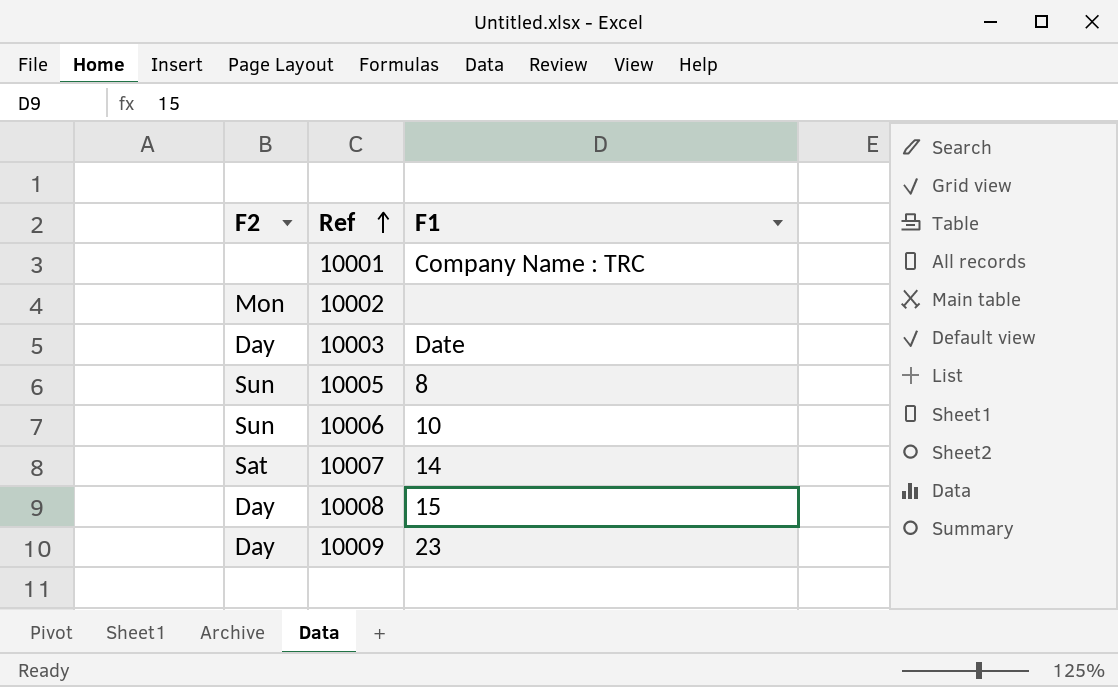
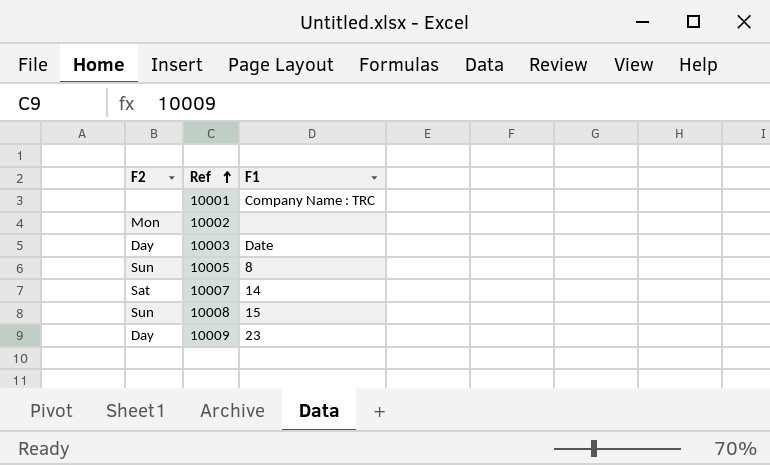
row 10006: Sun | 10 -> none
10008 | F2: Day -> Sun

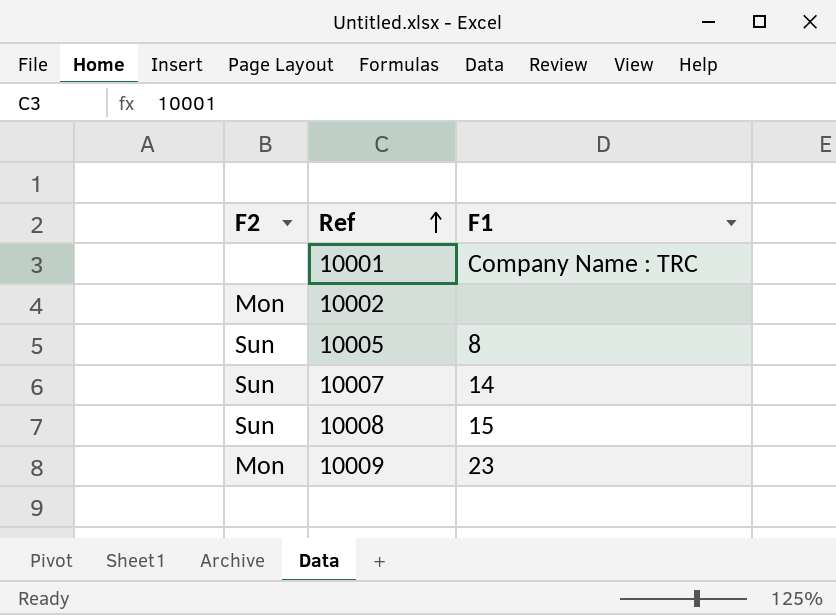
row 10003: Day | Date -> none
10007 | F2: Sat -> Sun
10009 | F2: Day -> Mon

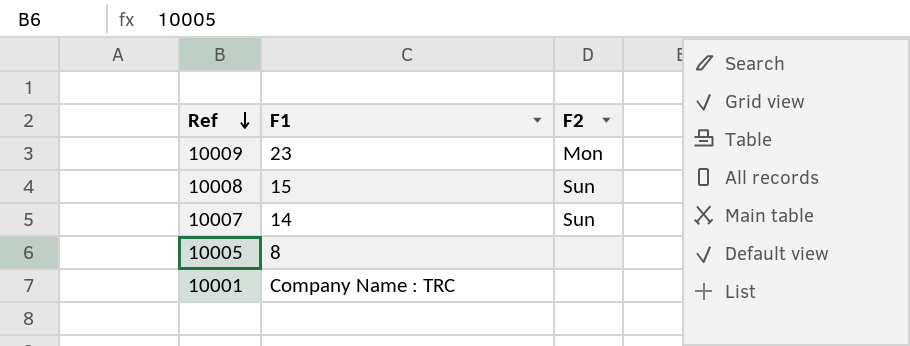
row order: Ref ascending -> Ref descending
column F2 | position: 1 -> 3
row 10002: Mon | none -> none
10005 | F2: Sun -> none

